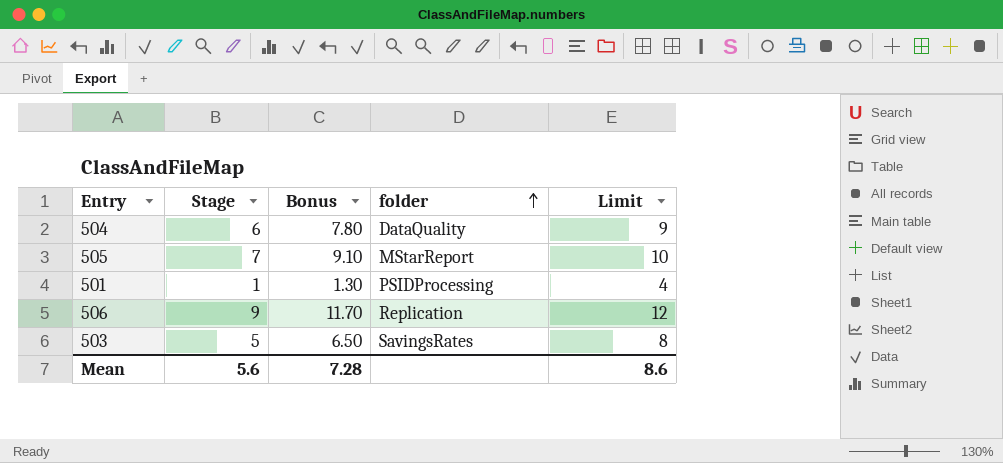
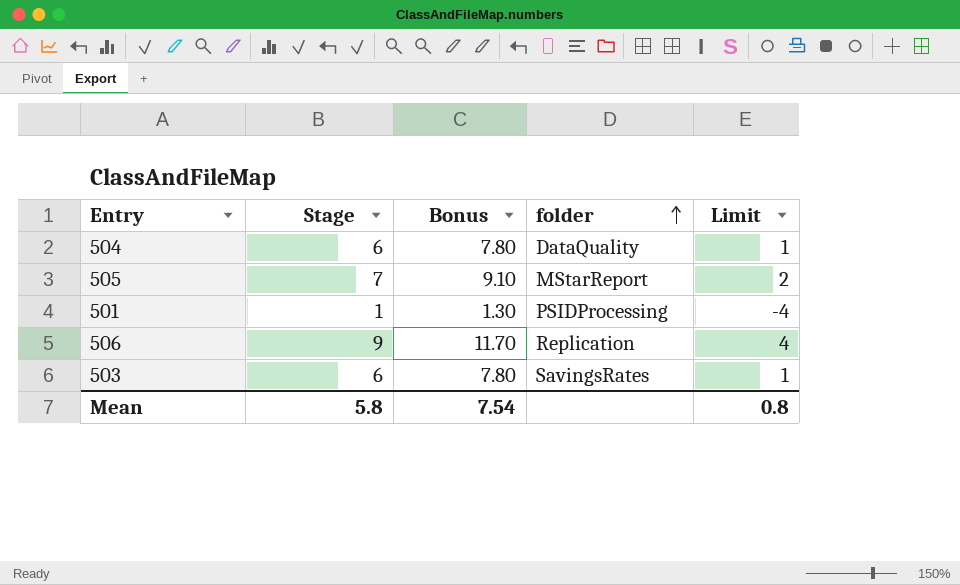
column Limit | formula: [Stage] + 3 -> [Stage] - 5
503 | Stage: 5 -> 6
503 | Bonus: 6.50 -> 7.80
Mean | Stage: 5.6 -> 5.8
Mean | Bonus: 7.28 -> 7.54
Mean | Limit: 8.6 -> 0.8

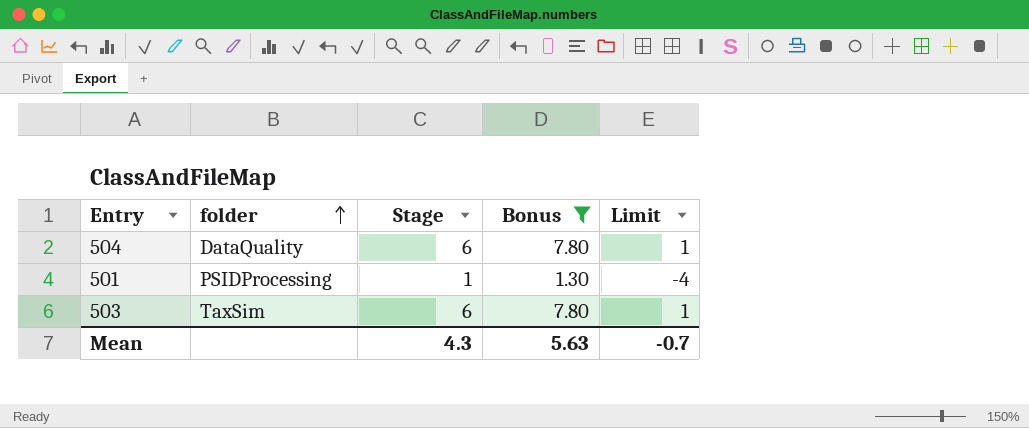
filter: none -> Bonus <= 7.80
column folder | position: 4 -> 2
503 | folder: SavingsRates -> TaxSim
Mean | Stage: 5.8 -> 4.3
Mean | Bonus: 7.54 -> 5.63
Mean | Limit: 0.8 -> -0.7

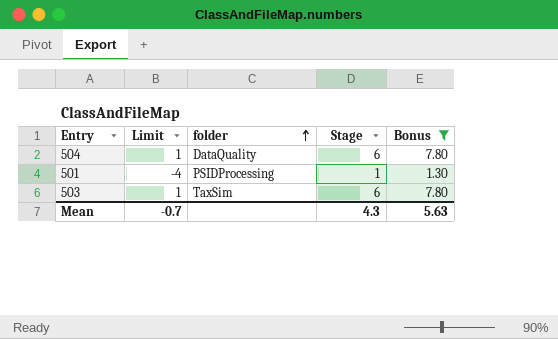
column Limit | position: 5 -> 2

